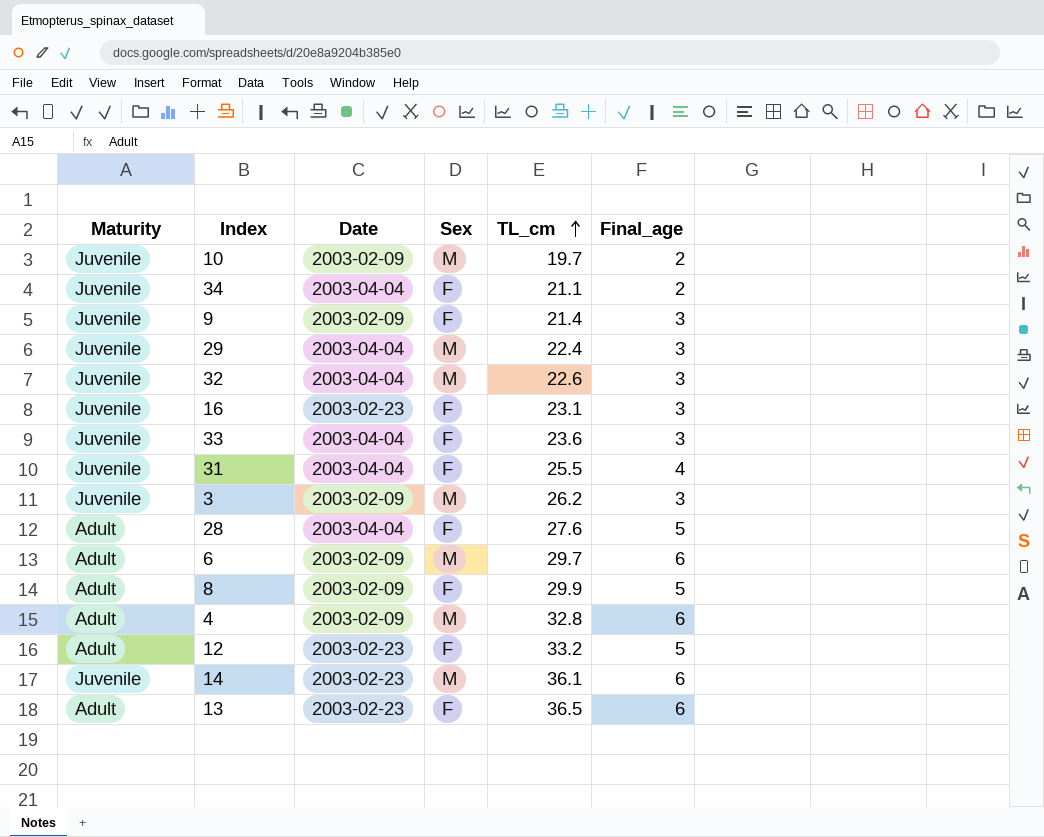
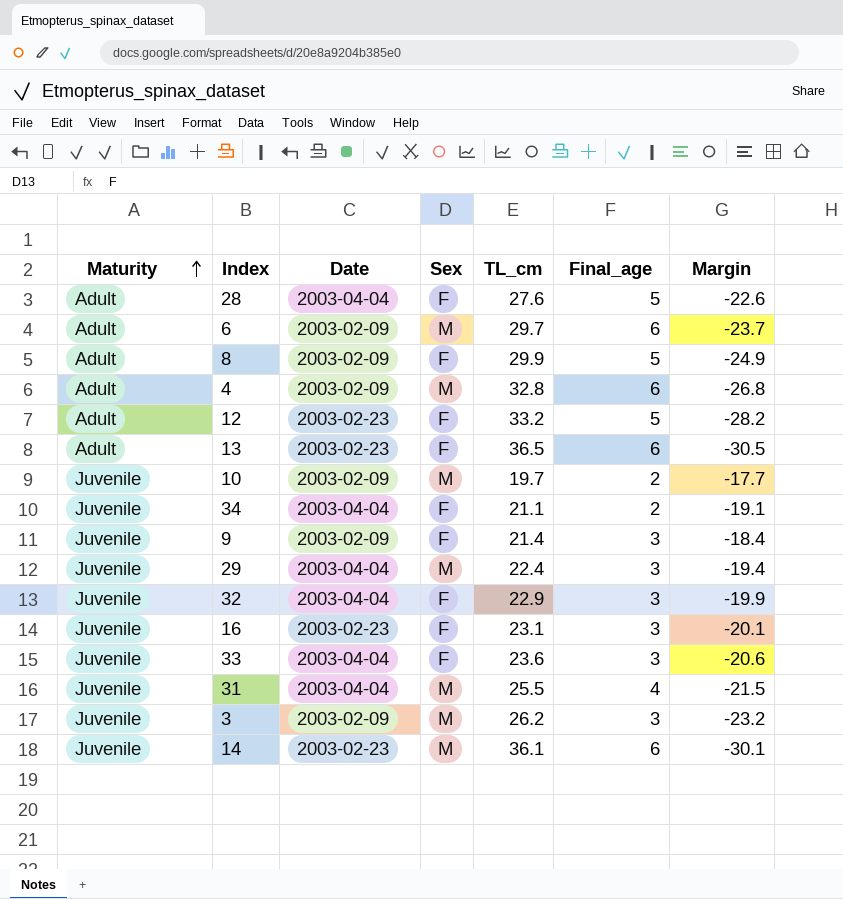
row order: TL_cm ascending -> Maturity ascending
column Margin | formula: none -> [Final_age] - [TL_cm]
32 | Sex: M -> F
32 | TL_cm: 22.6 -> 22.9
31 | Sex: F -> M

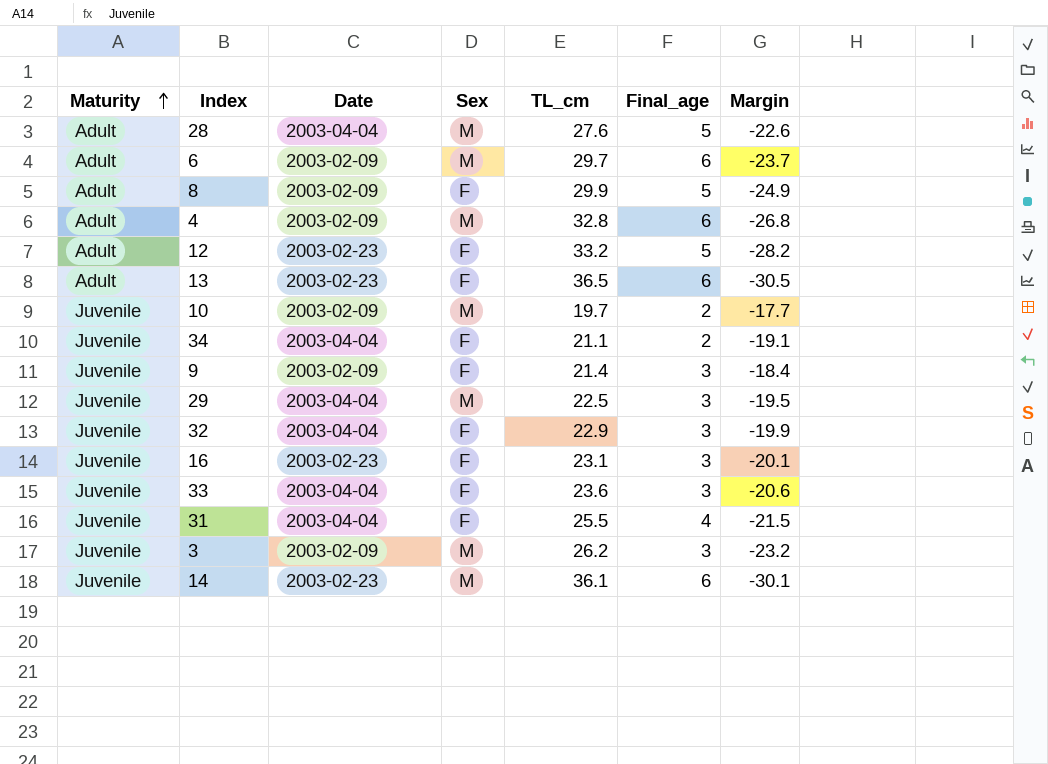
28 | Sex: F -> M
29 | TL_cm: 22.4 -> 22.5
29 | Margin: -19.4 -> -19.5
31 | Sex: M -> F

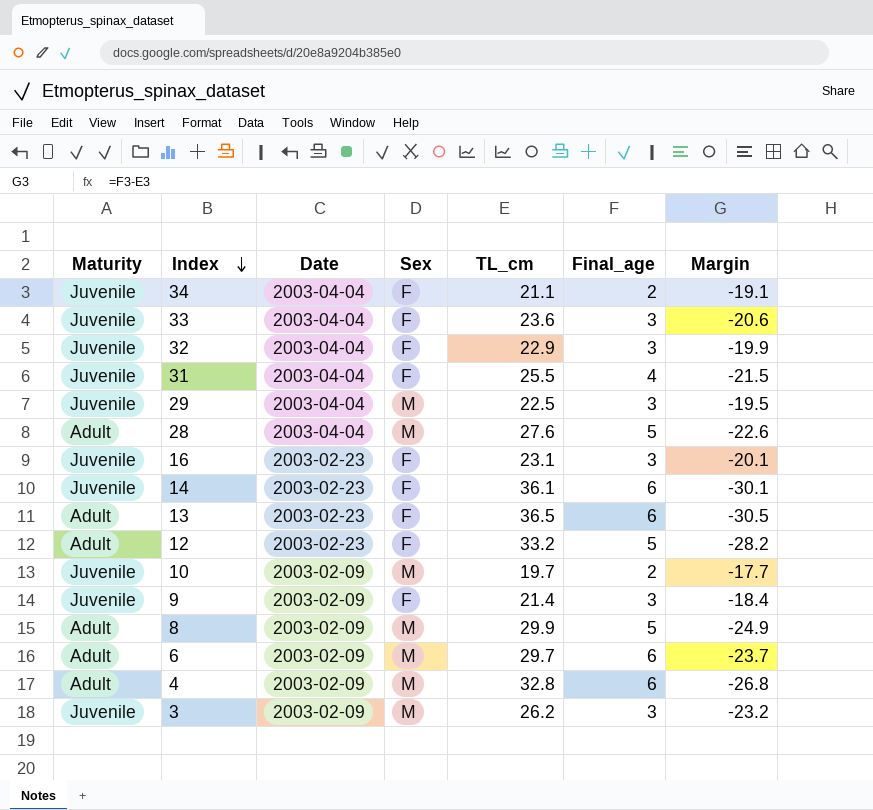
row order: Maturity ascending -> Index descending
14 | Sex: M -> F
8 | Sex: F -> M

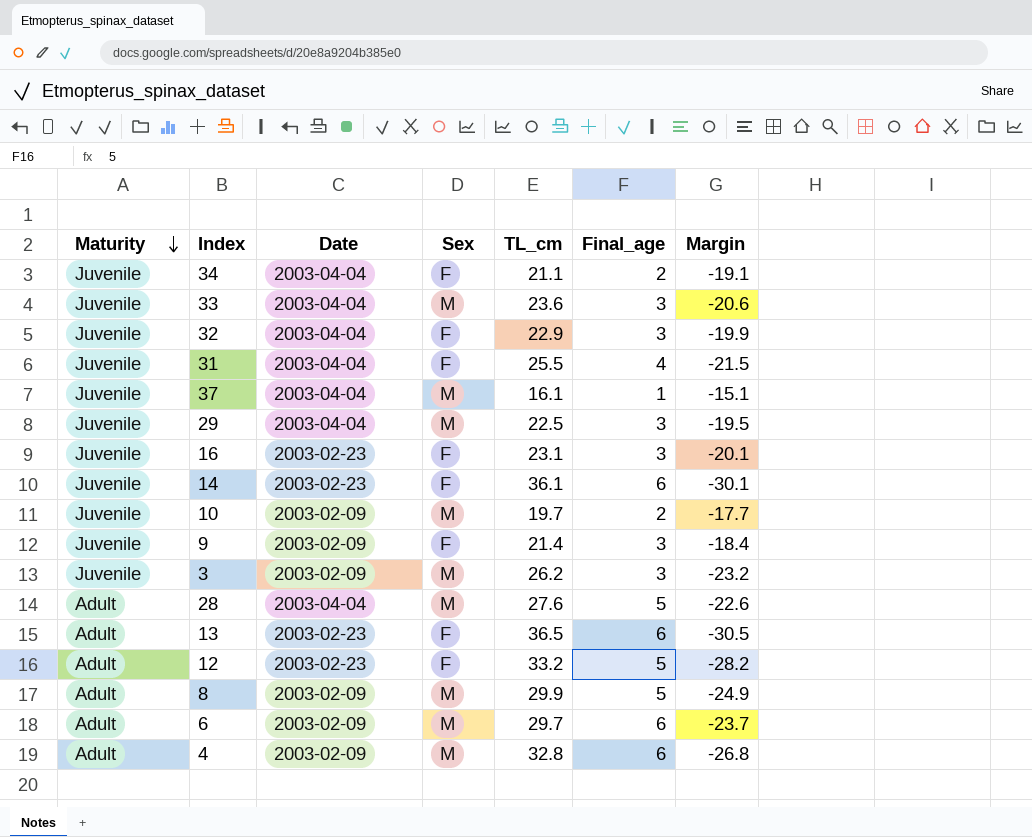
row order: Index descending -> Maturity descending
33 | Sex: F -> M
row 37: none -> Juvenile | 2003-04-04 | M | 16.1 | 1 | -15.1

